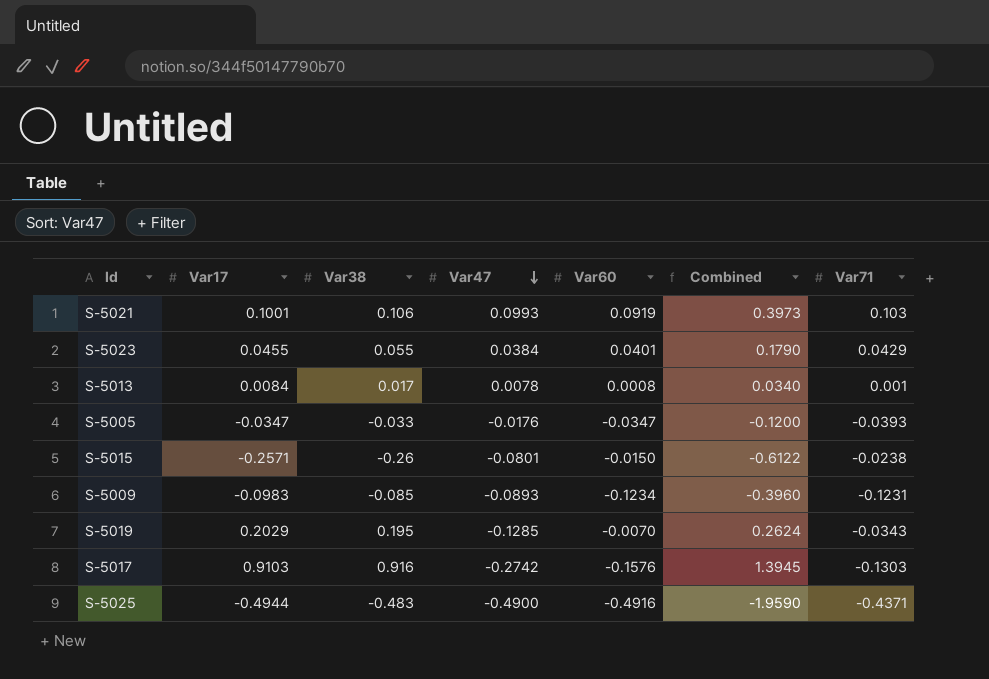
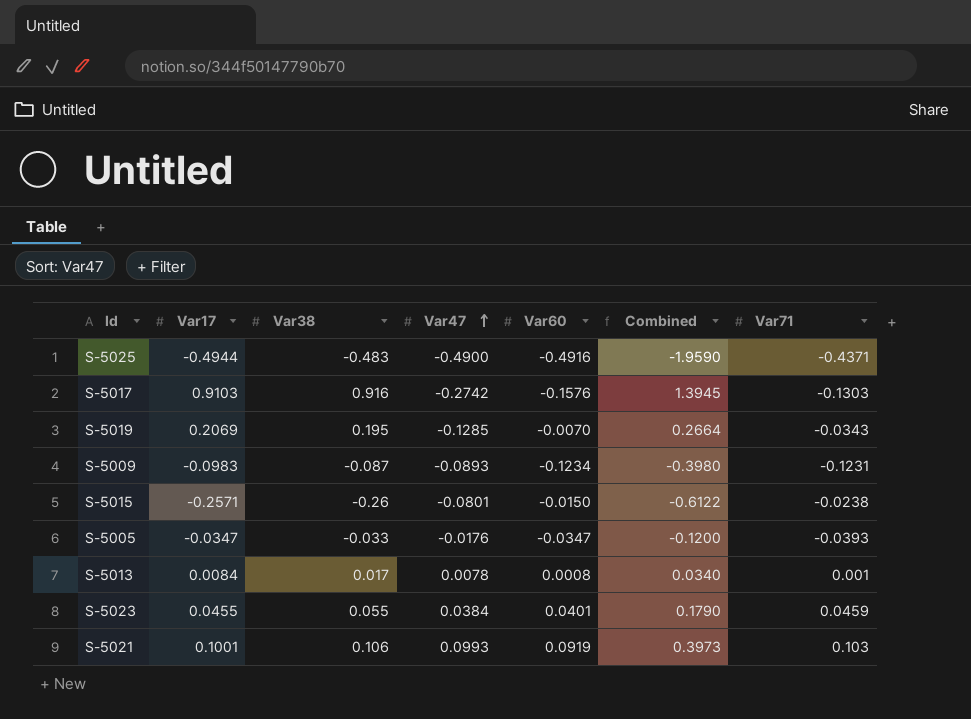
row order: Var47 descending -> Var47 ascending
S-5019 | Var17: 0.2029 -> 0.2069
S-5019 | Combined: 0.2624 -> 0.2664
S-5009 | Var38: -0.085 -> -0.087
S-5009 | Combined: -0.3960 -> -0.3980
S-5023 | Var71: 0.0429 -> 0.0459

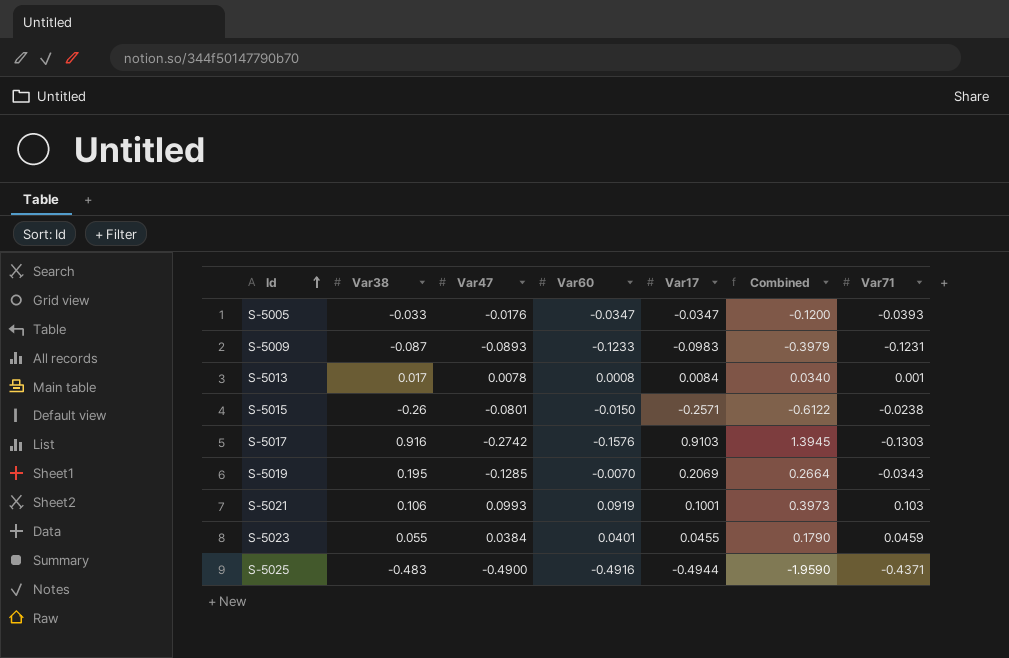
row order: Var47 ascending -> Id ascending
column Var17 | position: 2 -> 5
S-5009 | Var60: -0.1234 -> -0.1233
S-5009 | Combined: -0.3980 -> -0.3979

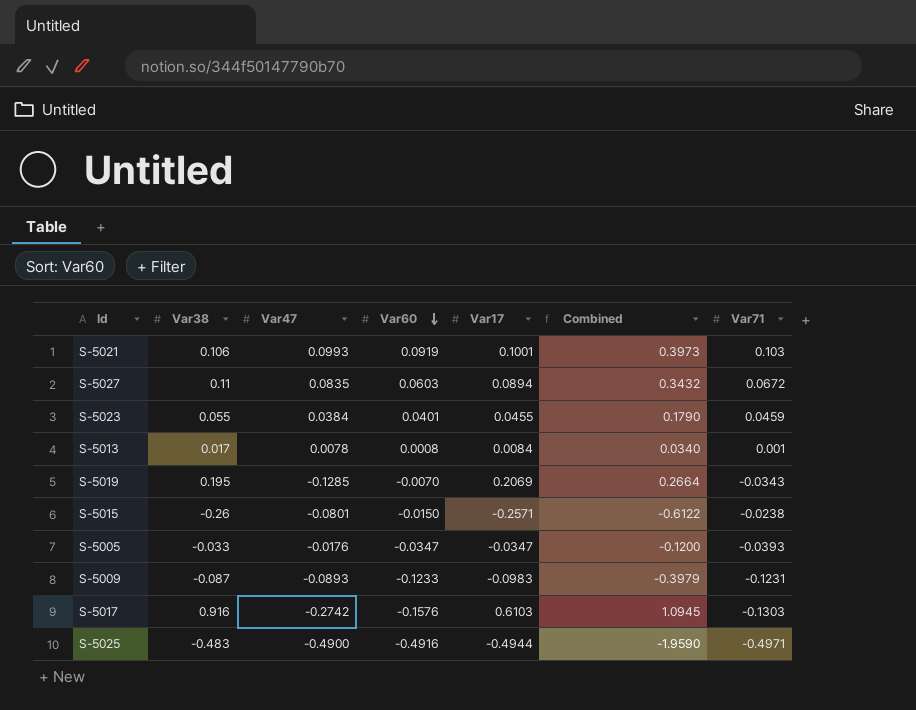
row order: Id ascending -> Var60 descending
row S-5027: none -> 0.11 | 0.0835 | 0.0603 | 0.0894 | 0.3432 | 0.0672
S-5017 | Var17: 0.9103 -> 0.6103
S-5017 | Combined: 1.3945 -> 1.0945
S-5025 | Var71: -0.4371 -> -0.4971

